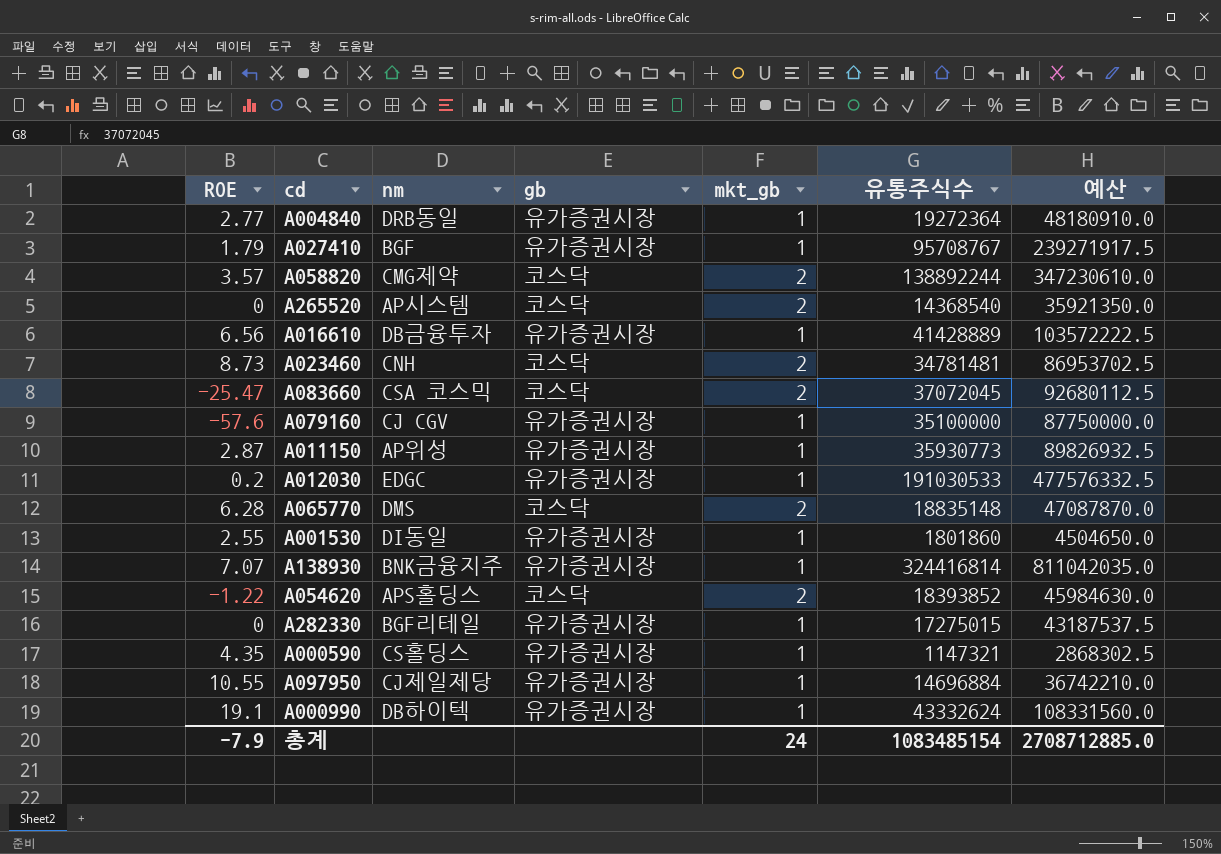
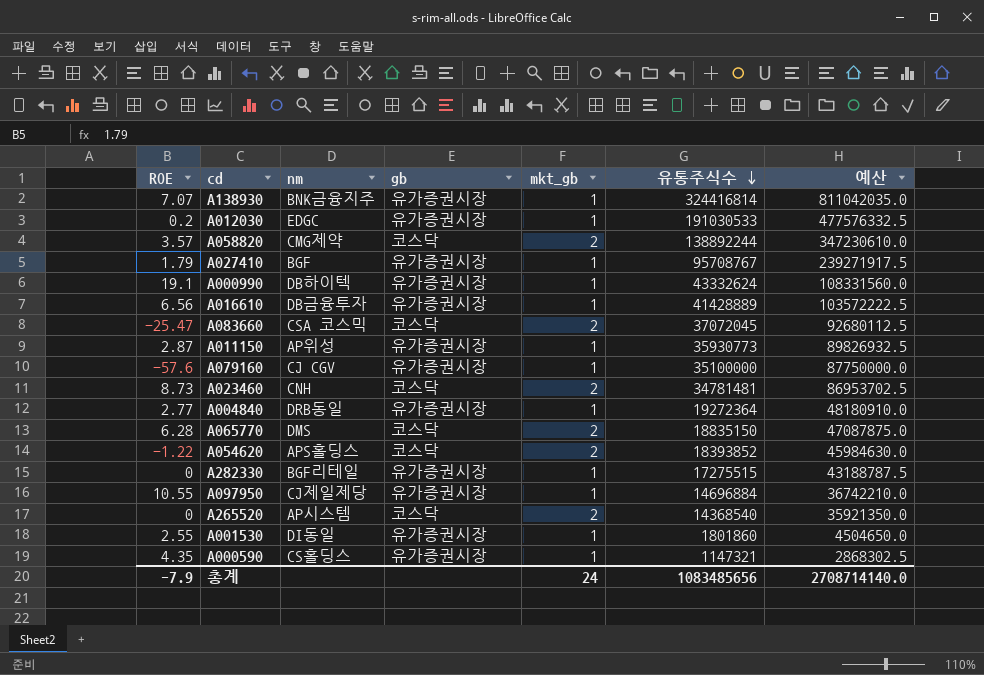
row order: none -> 유통주식수 descending
A065770 | 유통주식수: 18835148 -> 18835150
A065770 | 예산: 47087870.0 -> 47087875.0
A282330 | 유통주식수: 17275015 -> 17275515
A282330 | 예산: 43187537.5 -> 43188787.5
총계 | 유통주식수: 1083485154 -> 1083485656
총계 | 예산: 2708712885.0 -> 2708714140.0

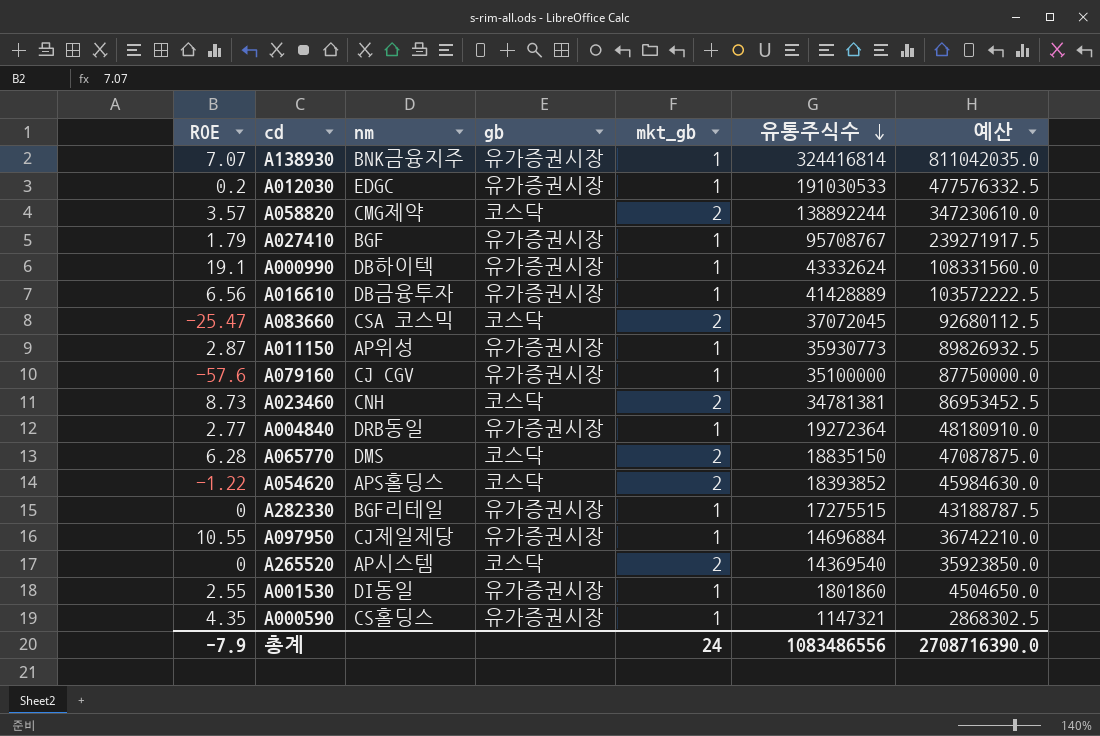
A023460 | 유통주식수: 34781481 -> 34781381
A023460 | 예산: 86953702.5 -> 86953452.5
A265520 | 유통주식수: 14368540 -> 14369540
A265520 | 예산: 35921350.0 -> 35923850.0
총계 | 유통주식수: 1083485656 -> 1083486556
총계 | 예산: 2708714140.0 -> 2708716390.0

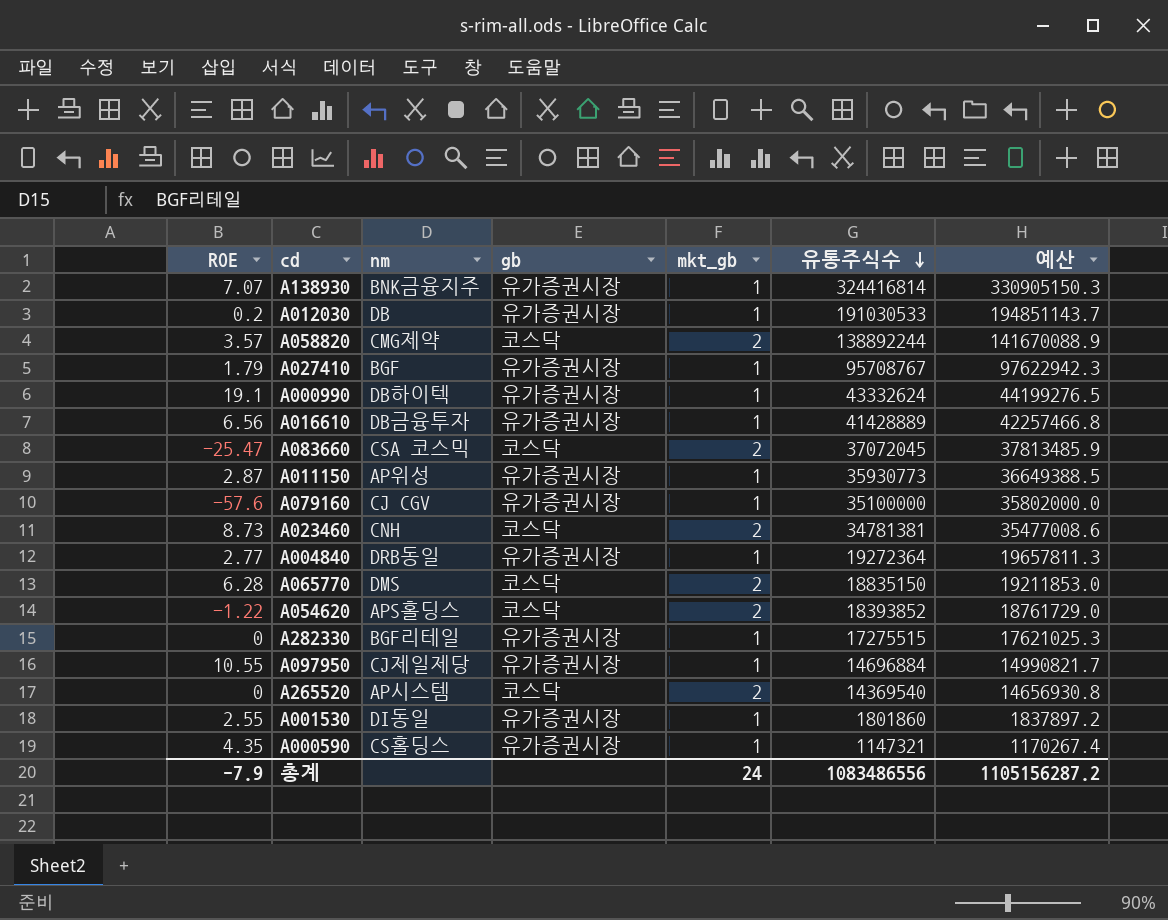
column 예산 | formula: [유통주식수] * 2.5 -> [유통주식수] * 1.02
A012030 | nm: EDGC -> DB
총계 | 예산: 2708716390.0 -> 1105156287.2

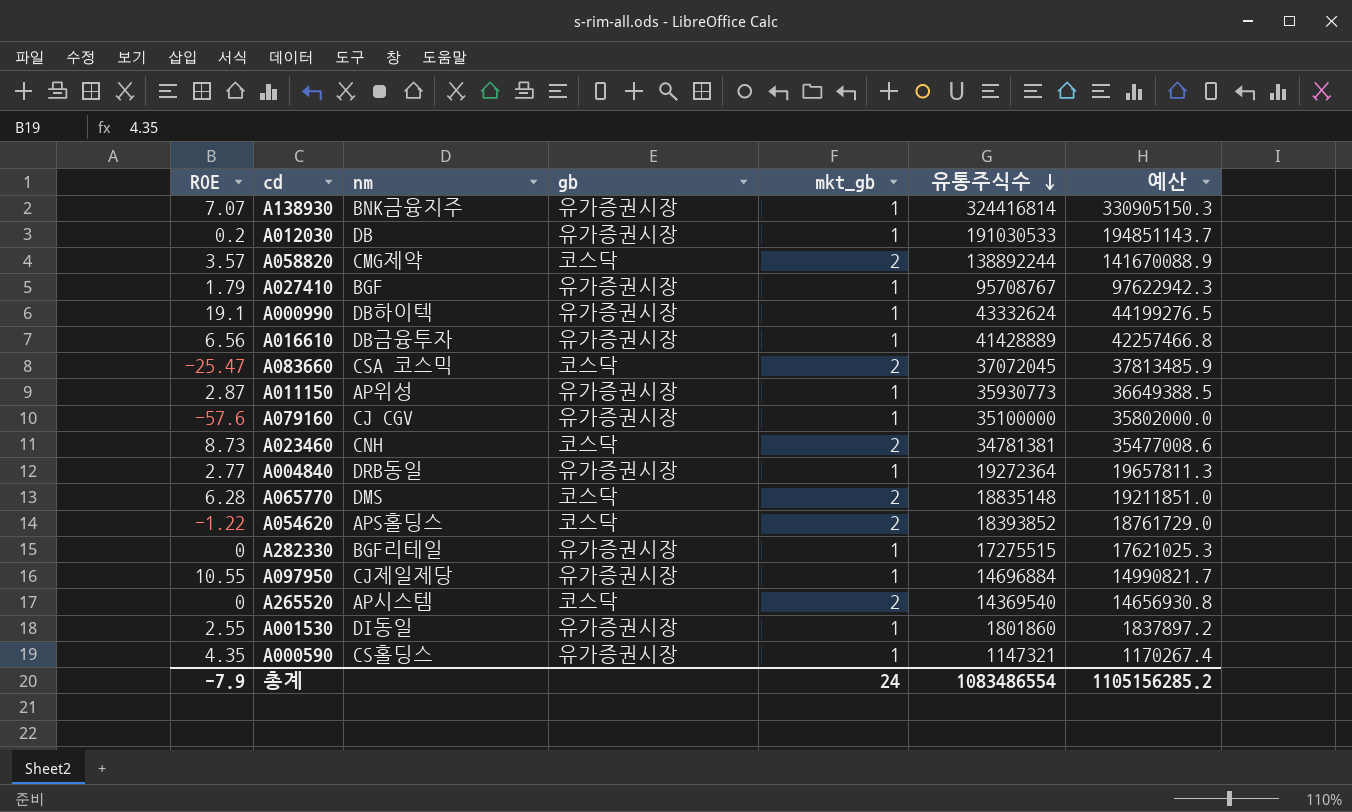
A065770 | 유통주식수: 18835150 -> 18835148
A065770 | 예산: 19211853.0 -> 19211851.0
총계 | 유통주식수: 1083486556 -> 1083486554
총계 | 예산: 1105156287.2 -> 1105156285.2

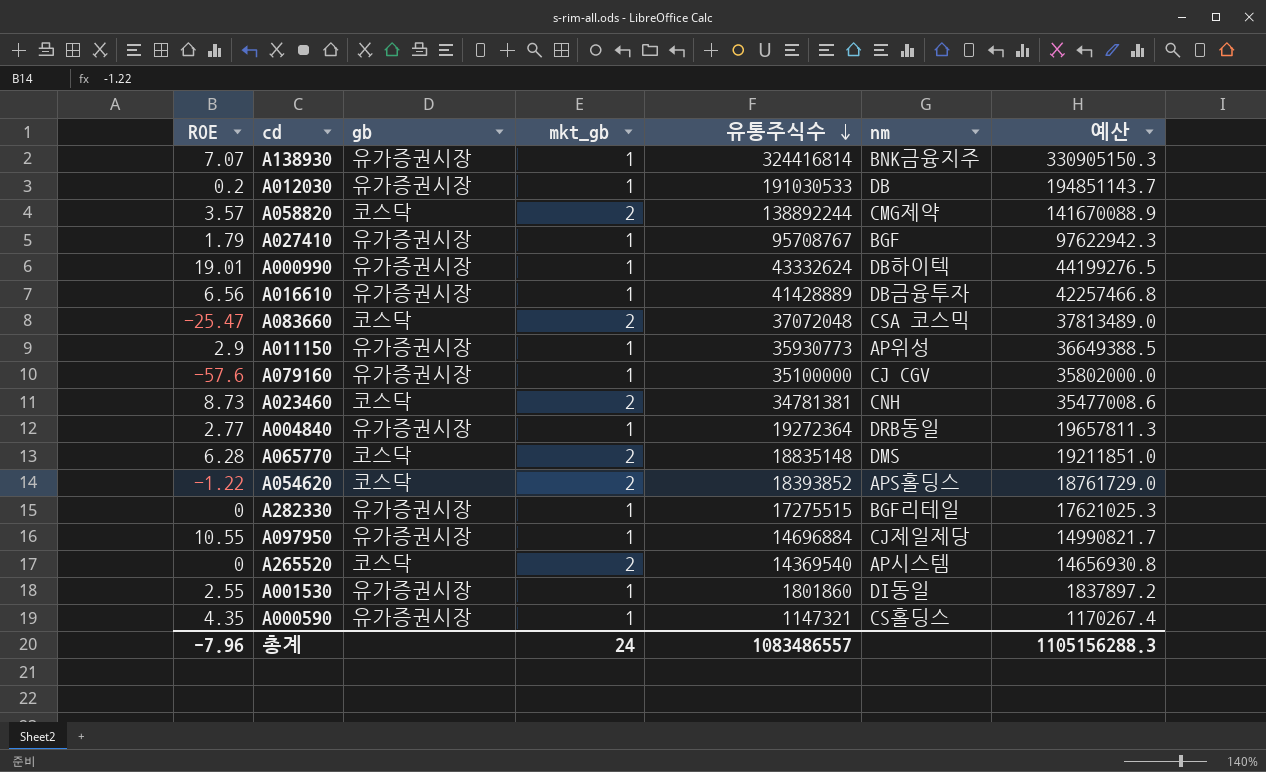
column nm | position: 3 -> 6
A000990 | ROE: 19.1 -> 19.01
A083660 | 유통주식수: 37072045 -> 37072048
A083660 | 예산: 37813485.9 -> 37813489.0
A011150 | ROE: 2.87 -> 2.9
총계 | ROE: -7.9 -> -7.96
총계 | 유통주식수: 1083486554 -> 1083486557
총계 | 예산: 1105156285.2 -> 1105156288.3

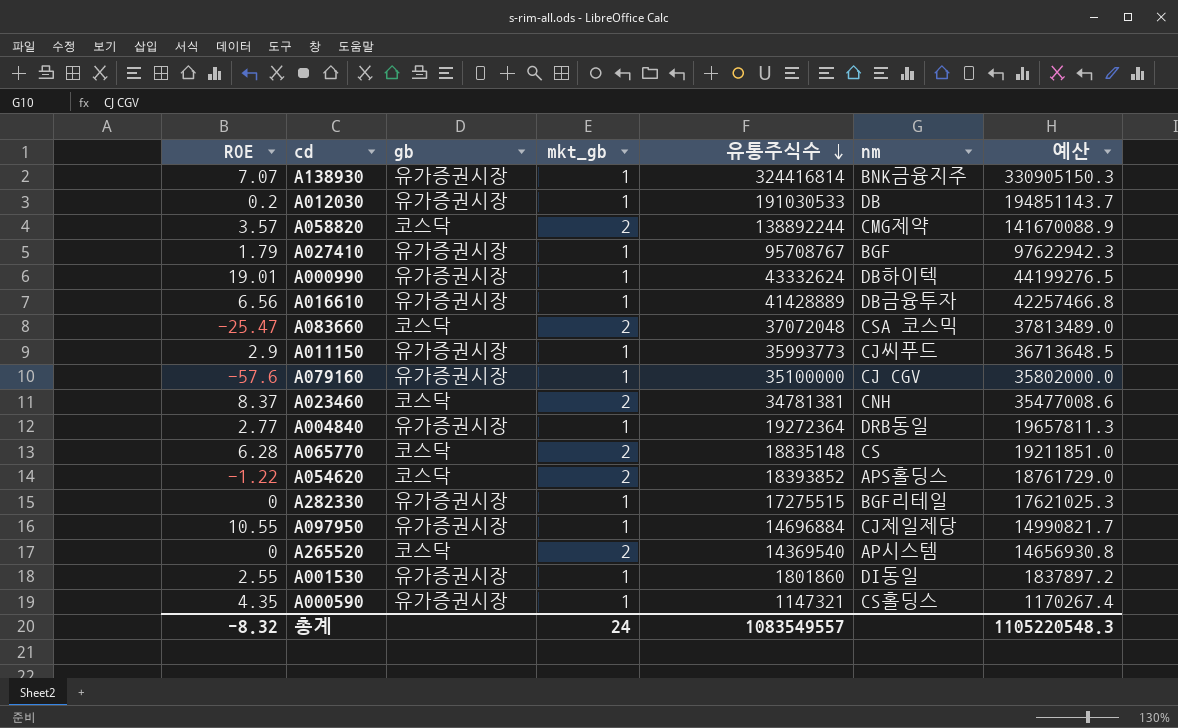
A011150 | 유통주식수: 35930773 -> 35993773
A011150 | nm: AP위성 -> CJ씨푸드
A011150 | 예산: 36649388.5 -> 36713648.5
A023460 | ROE: 8.73 -> 8.37
A065770 | nm: DMS -> CS
총계 | ROE: -7.96 -> -8.32
총계 | 유통주식수: 1083486557 -> 1083549557
총계 | 예산: 1105156288.3 -> 1105220548.3

